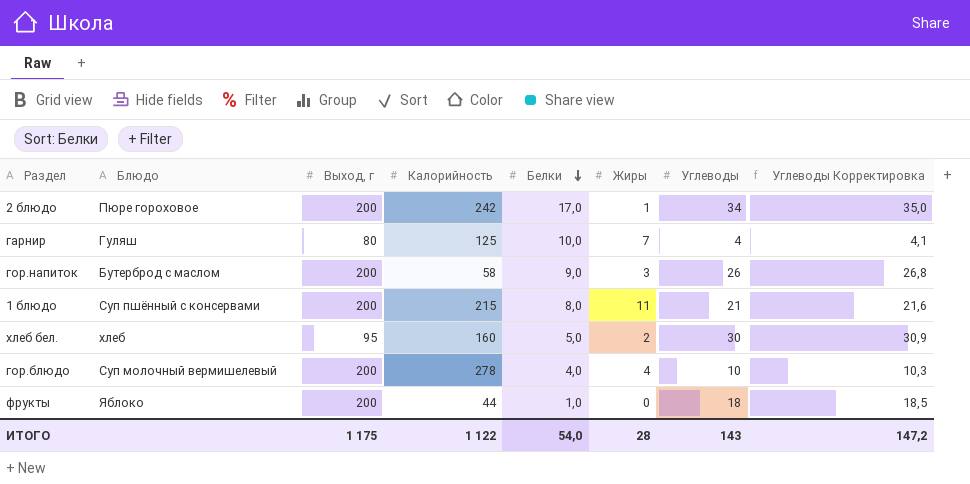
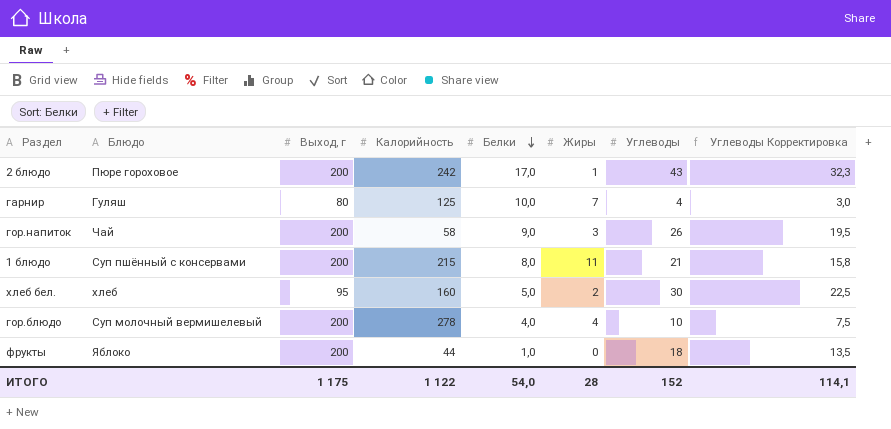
column Углеводы Корректировка | formula: [Углеводы] * 1,03 -> [Углеводы] * 0,75
2 блюдо | Углеводы: 34 -> 43
гор.напиток | Блюдо: Бутерброд с маслом -> Чай
ИТОГО | Углеводы: 143 -> 152
ИТОГО | Углеводы Корректировка: 147,2 -> 114,1

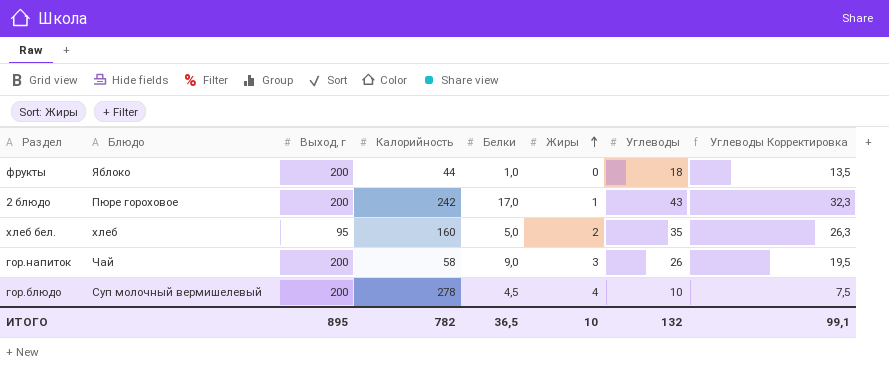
row order: Белки descending -> Жиры ascending
row гарнир: Гуляш | 80 | 125 | 10,0 | 7 | 4 | 3,0 -> none
row 1 блюдо: Суп пшённый с консервами | 200 | 215 | 8,0 | 11 | 21 | 15,8 -> none
хлеб бел. | Углеводы: 30 -> 35
хлеб бел. | Углеводы Корректировка: 22,5 -> 26,3
гор.блюдо | Белки: 4,0 -> 4,5
ИТОГО | Выход, г: 1 175 -> 895
ИТОГО | Калорийность: 1 122 -> 782
ИТОГО | Белки: 54,0 -> 36,5
ИТОГО | Жиры: 28 -> 10
ИТОГО | Углеводы: 152 -> 132
ИТОГО | Углеводы Корректировка: 114,1 -> 99,1

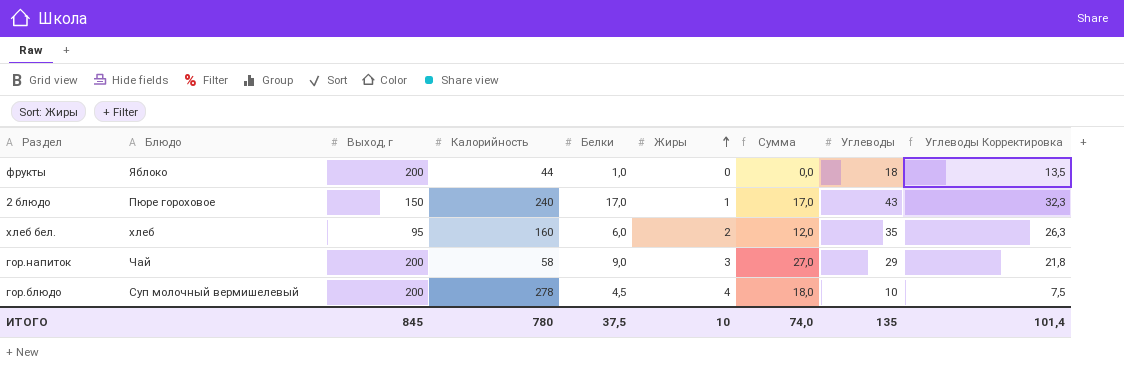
column Сумма | formula: none -> [Белки] * [Жиры]
2 блюдо | Выход, г: 200 -> 150
2 блюдо | Калорийность: 242 -> 240
хлеб бел. | Белки: 5,0 -> 6,0
гор.напиток | Углеводы: 26 -> 29
гор.напиток | Углеводы Корректировка: 19,5 -> 21,8
ИТОГО | Выход, г: 895 -> 845
ИТОГО | Калорийность: 782 -> 780
ИТОГО | Белки: 36,5 -> 37,5
ИТОГО | Углеводы: 132 -> 135
ИТОГО | Углеводы Корректировка: 99,1 -> 101,4

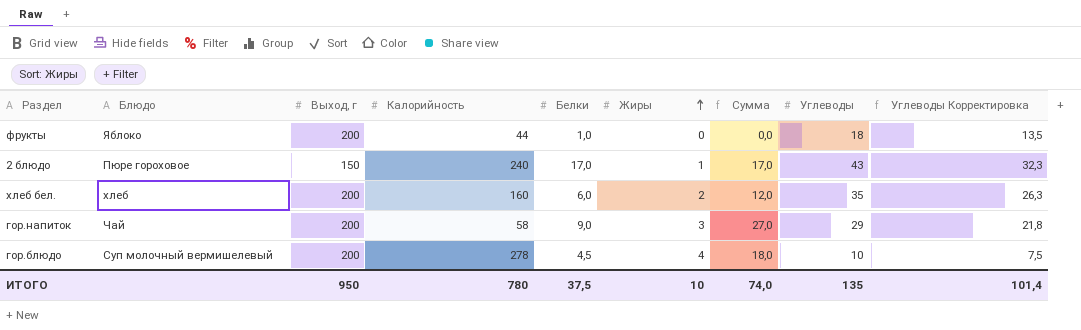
хлеб бел. | Выход, г: 95 -> 200
ИТОГО | Выход, г: 845 -> 950

